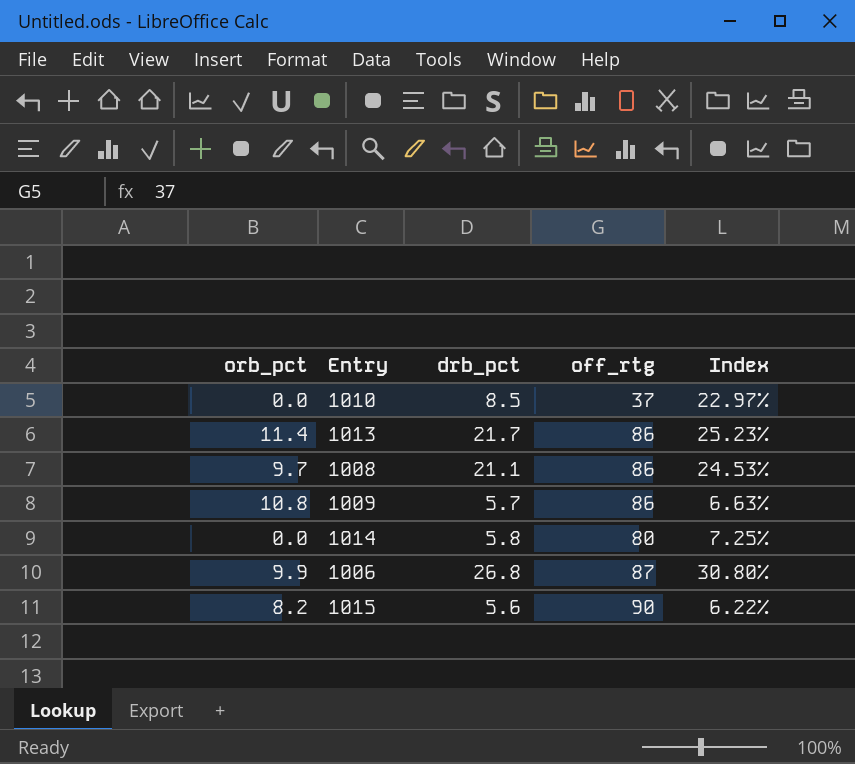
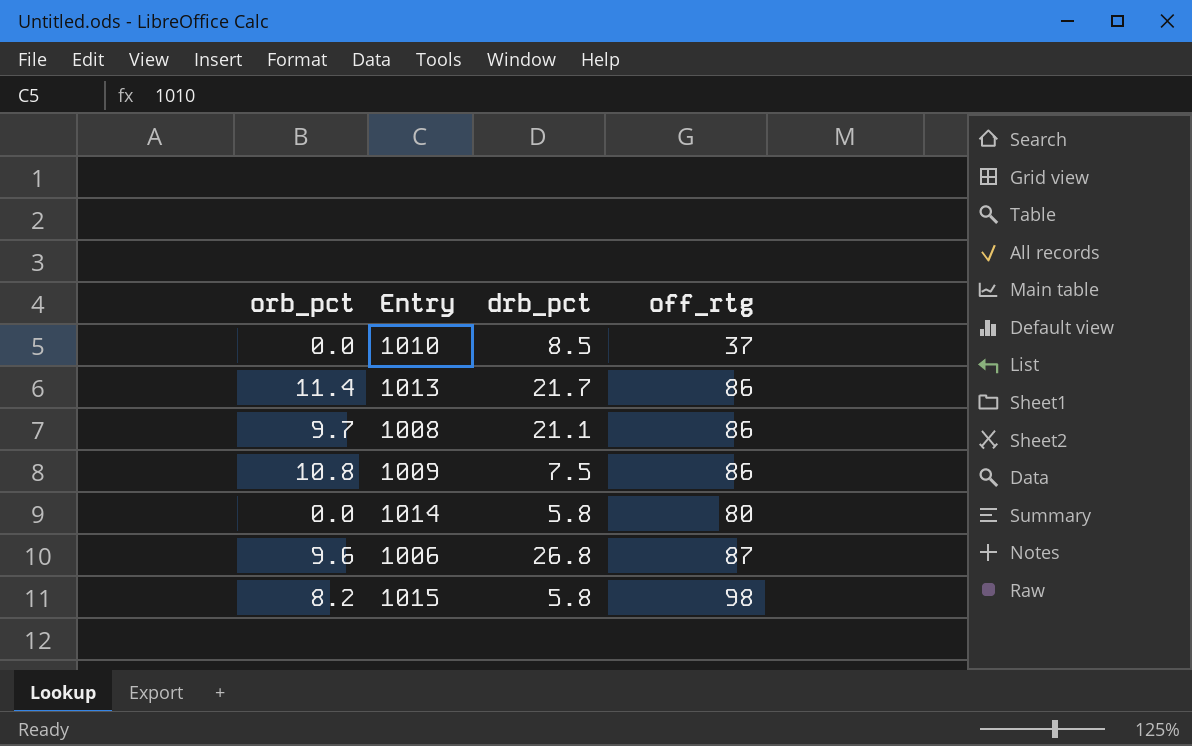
column Index | formula: [drb_pct] / [off_rtg] -> none
1009 | drb_pct: 5.7 -> 7.5
1006 | orb_pct: 9.9 -> 9.6
1015 | drb_pct: 5.6 -> 5.8
1015 | off_rtg: 90 -> 98

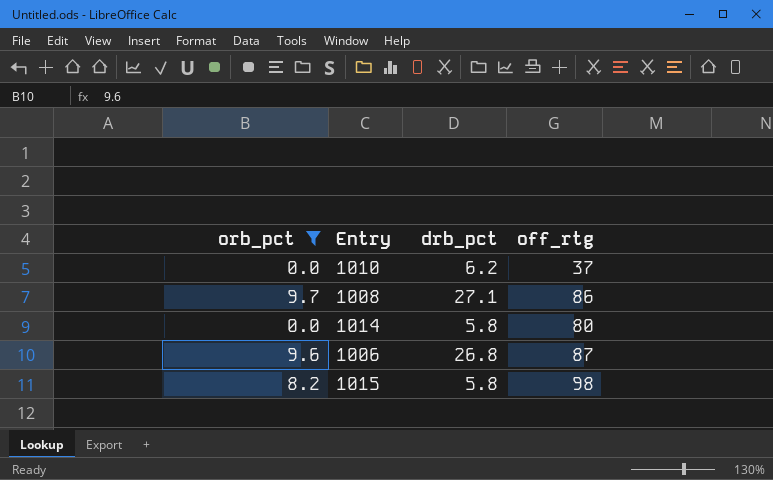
filter: none -> orb_pct <= 9.7
1010 | drb_pct: 8.5 -> 6.2
1008 | drb_pct: 21.1 -> 27.1

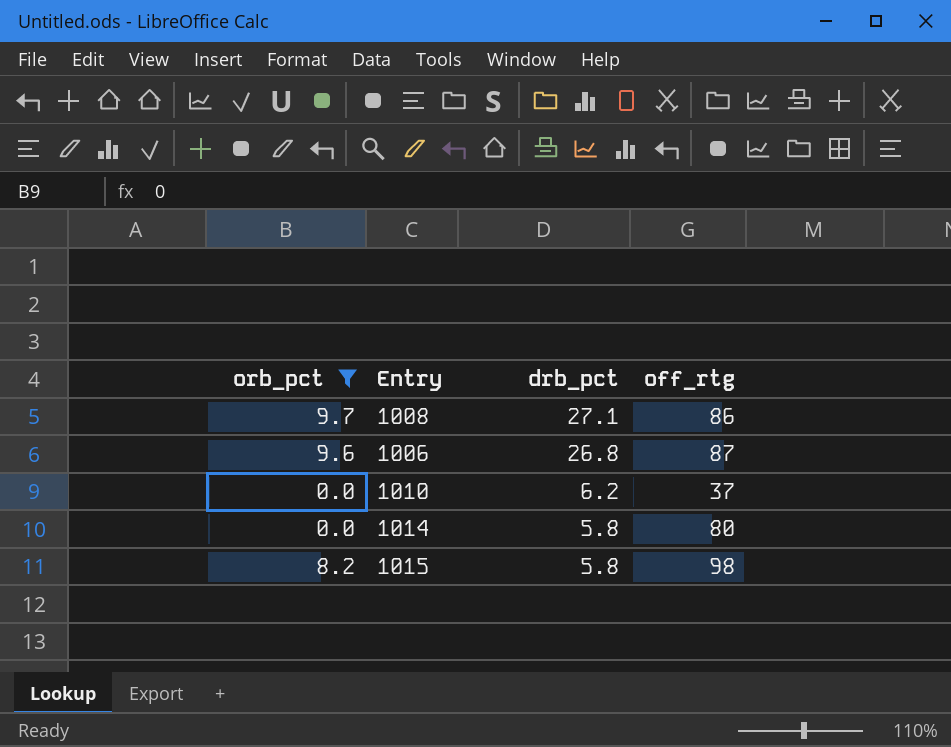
row order: none -> drb_pct descending

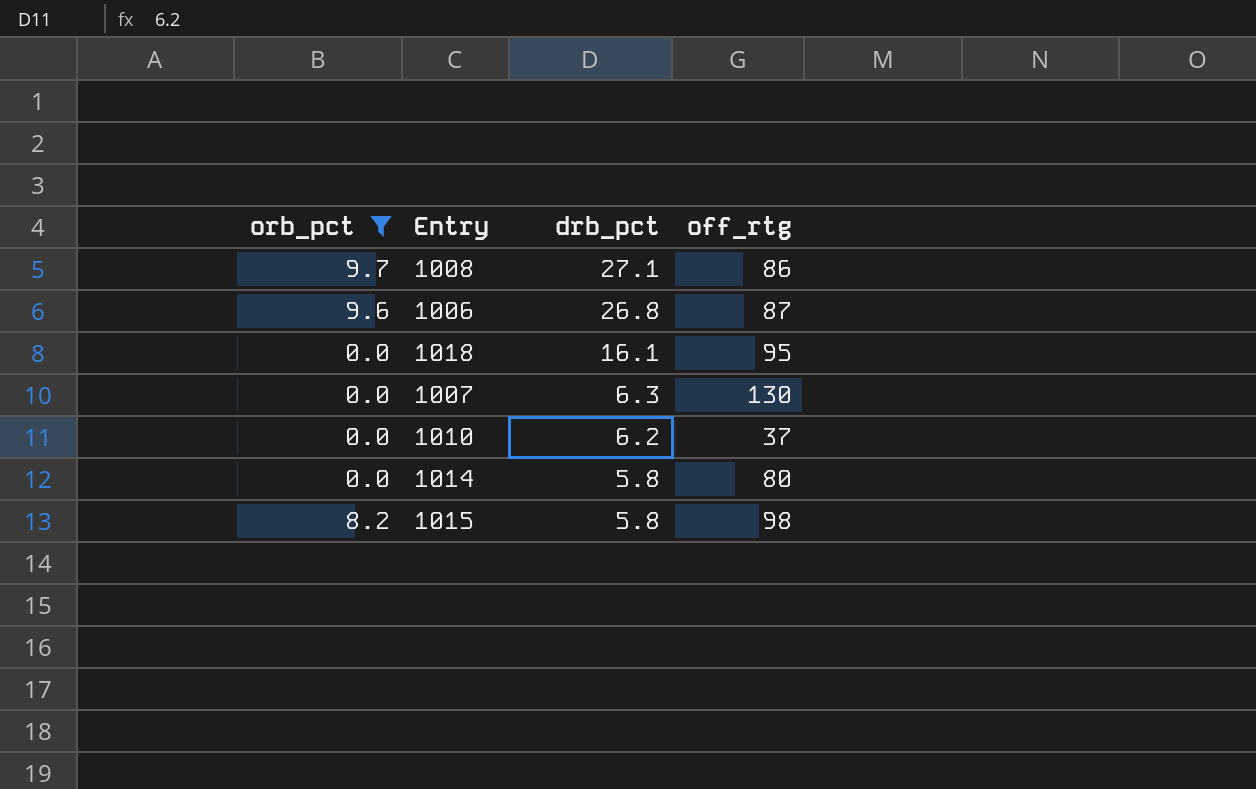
row 1018: none -> 0.0 | 16.1 | 95
row 1007: none -> 0.0 | 6.3 | 130

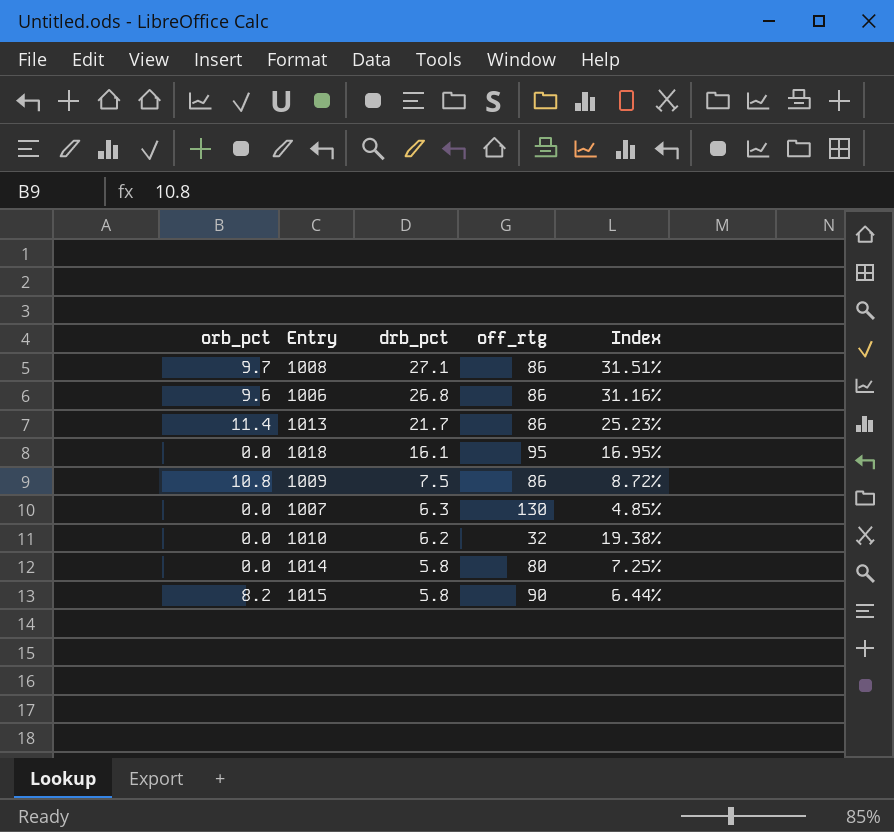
filter: orb_pct <= 9.7 -> none
column Index | formula: none -> [drb_pct] / [off_rtg]
1006 | off_rtg: 87 -> 86
1010 | off_rtg: 37 -> 32
1015 | off_rtg: 98 -> 90

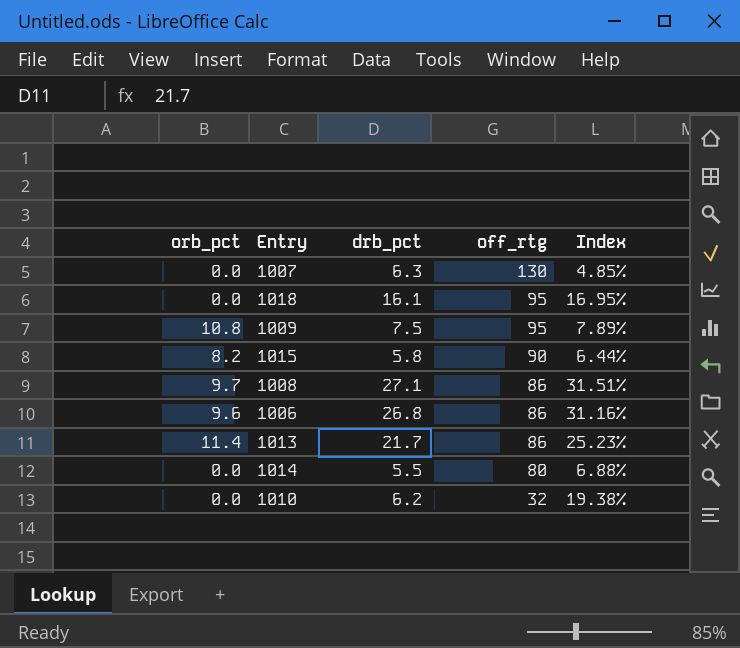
row order: drb_pct descending -> off_rtg descending
1009 | off_rtg: 86 -> 95
1009 | Index: 8.72% -> 7.89%
1014 | drb_pct: 5.8 -> 5.5
1014 | Index: 7.25% -> 6.88%

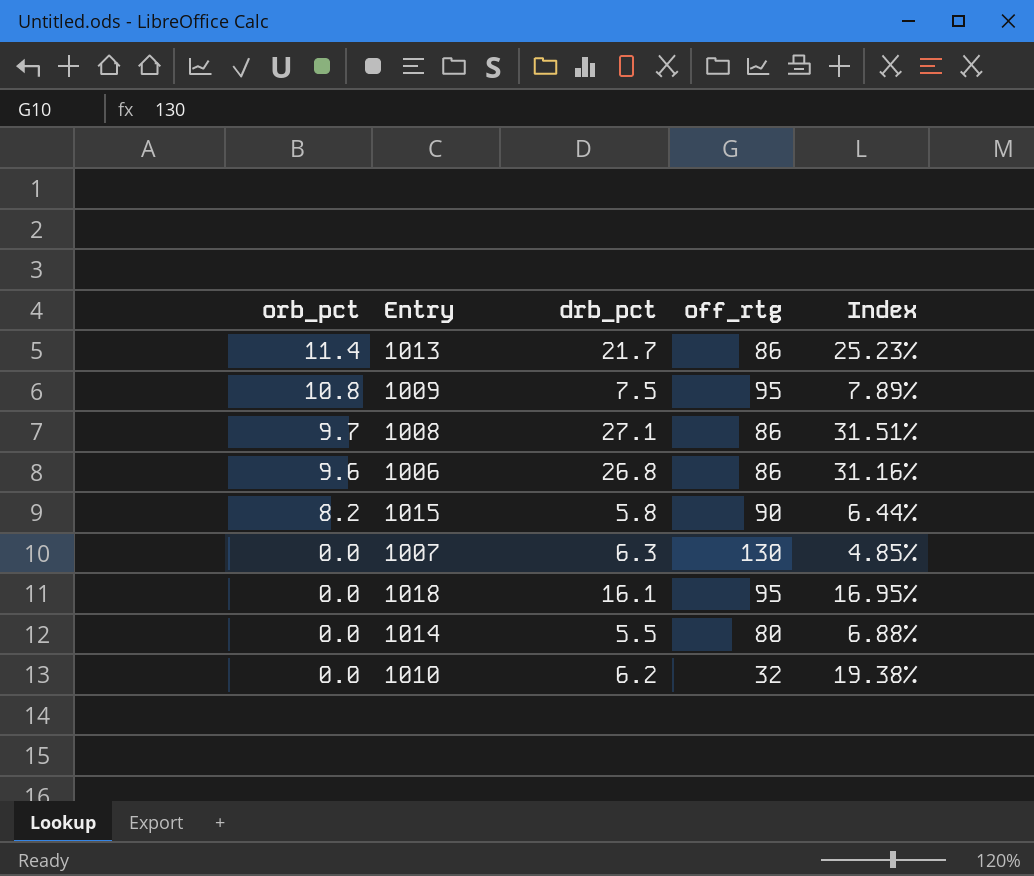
row order: off_rtg descending -> orb_pct descending

